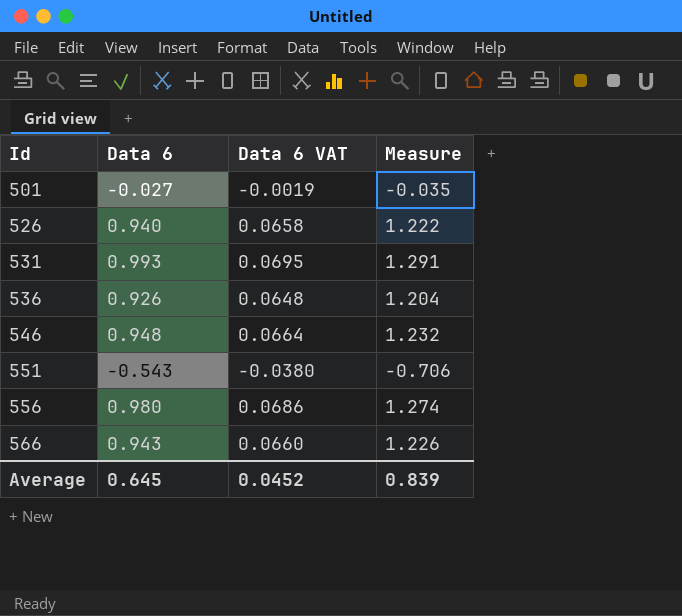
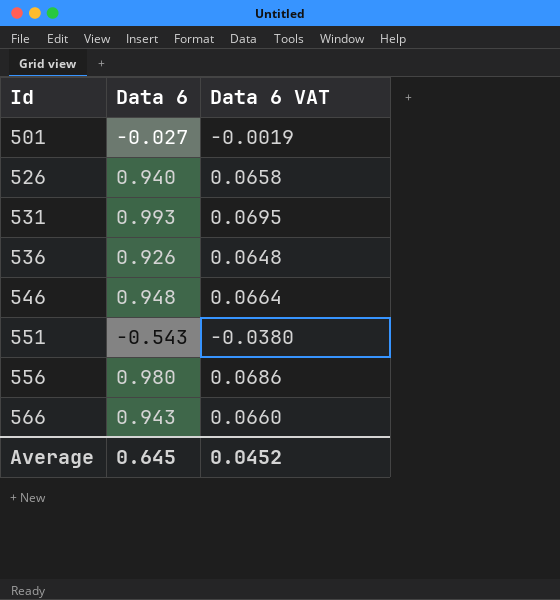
column Measure | formula: [Data 6] * 1.3 -> none

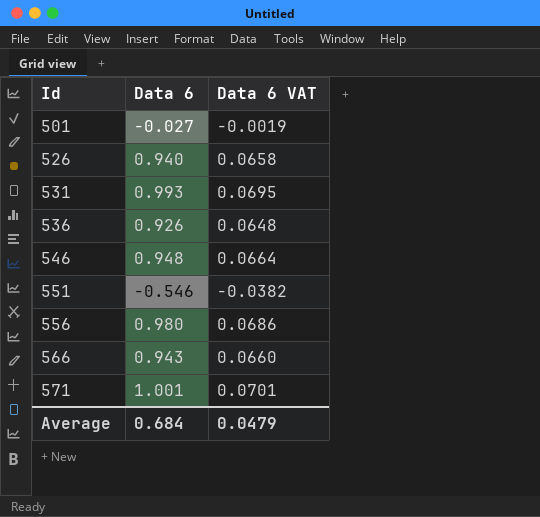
551 | Data 6: -0.543 -> -0.546
551 | Data 6 VAT: -0.0380 -> -0.0382
row 571: none -> 1.001 | 0.0701
Average | Data 6: 0.645 -> 0.684
Average | Data 6 VAT: 0.0452 -> 0.0479

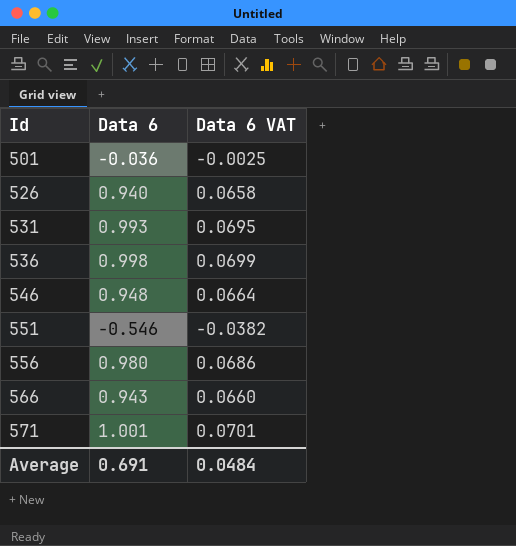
501 | Data 6: -0.027 -> -0.036
501 | Data 6 VAT: -0.0019 -> -0.0025
536 | Data 6: 0.926 -> 0.998
536 | Data 6 VAT: 0.0648 -> 0.0699
Average | Data 6: 0.684 -> 0.691
Average | Data 6 VAT: 0.0479 -> 0.0484

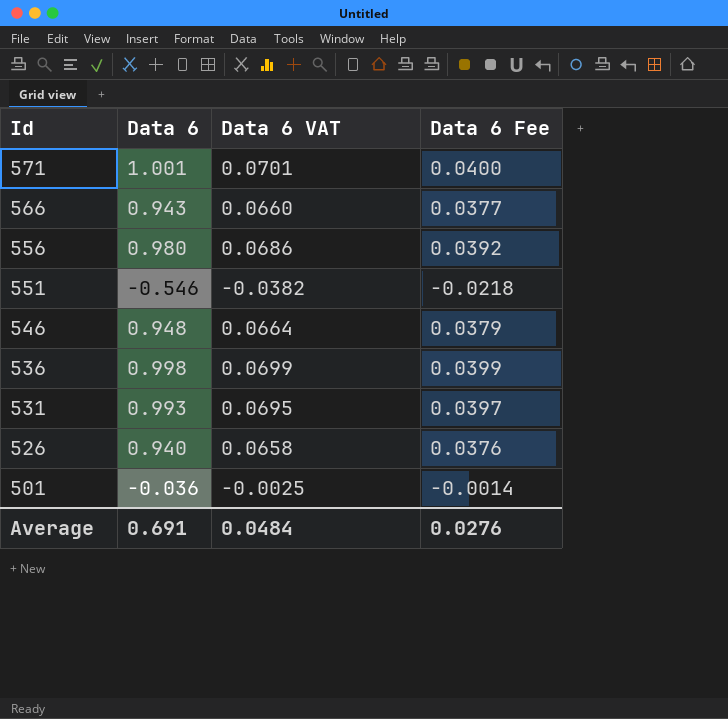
row order: Id ascending -> Id descending
column Data 6 Fee | formula: none -> [Data 6] * 0.04

